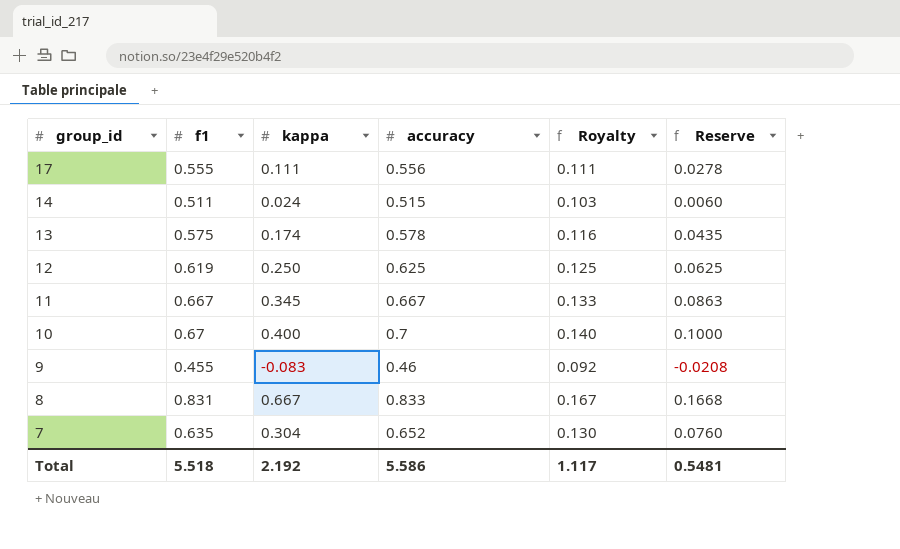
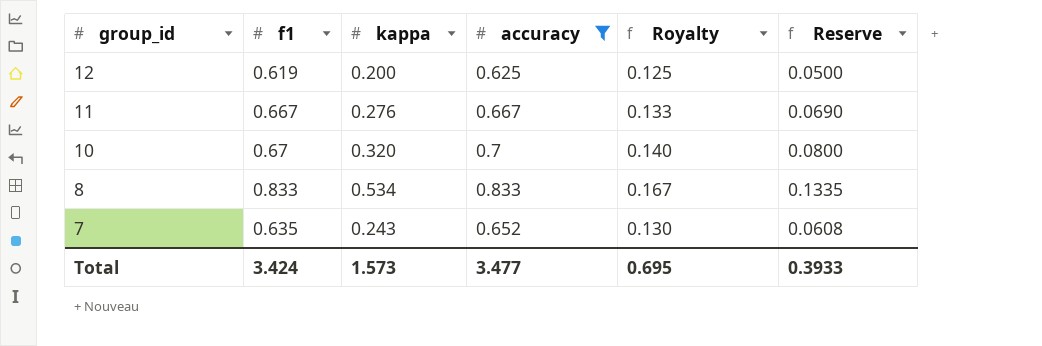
filter: none -> accuracy >= 0.625
12 | kappa: 0.250 -> 0.200
12 | Reserve: 0.0625 -> 0.0500
11 | kappa: 0.345 -> 0.276
11 | Reserve: 0.0863 -> 0.0690
10 | kappa: 0.400 -> 0.320
10 | Reserve: 0.1000 -> 0.0800
8 | f1: 0.831 -> 0.833
8 | kappa: 0.667 -> 0.534
8 | Reserve: 0.1668 -> 0.1335
7 | kappa: 0.304 -> 0.243
7 | Reserve: 0.0760 -> 0.0608
Total | f1: 5.518 -> 3.424
Total | kappa: 2.192 -> 1.573
Total | accuracy: 5.586 -> 3.477
Total | Royalty: 1.117 -> 0.695
Total | Reserve: 0.5481 -> 0.3933

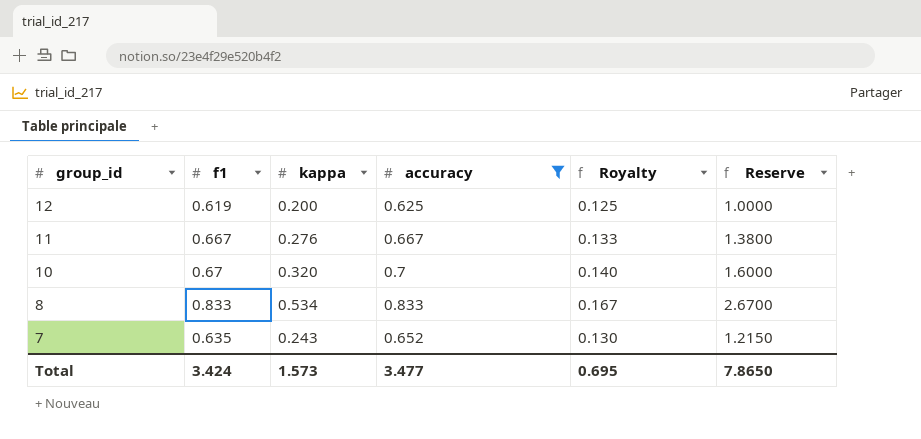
column Reserve | formula: [kappa] * 0.25 -> [kappa] * 5
Total | Reserve: 0.3933 -> 7.8650

